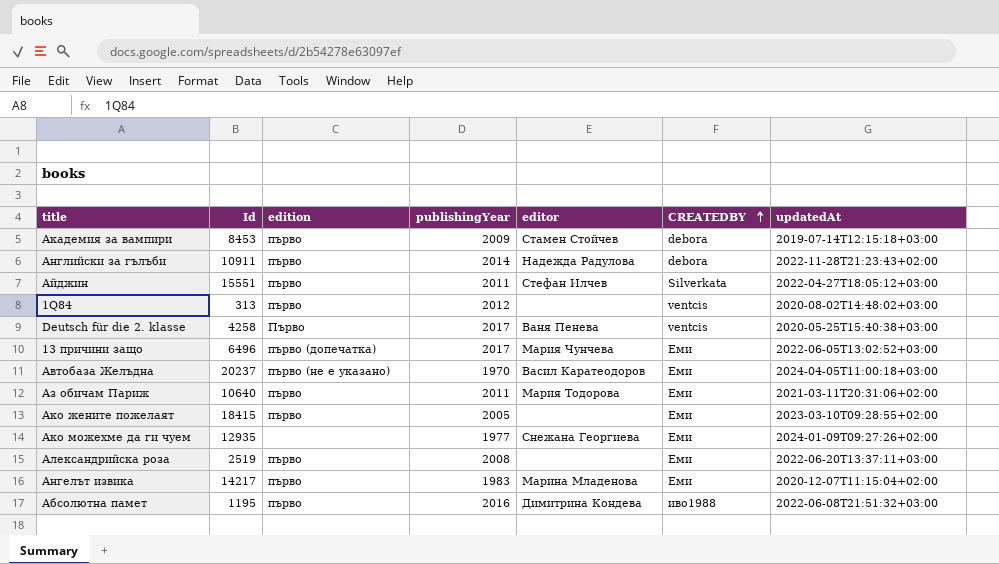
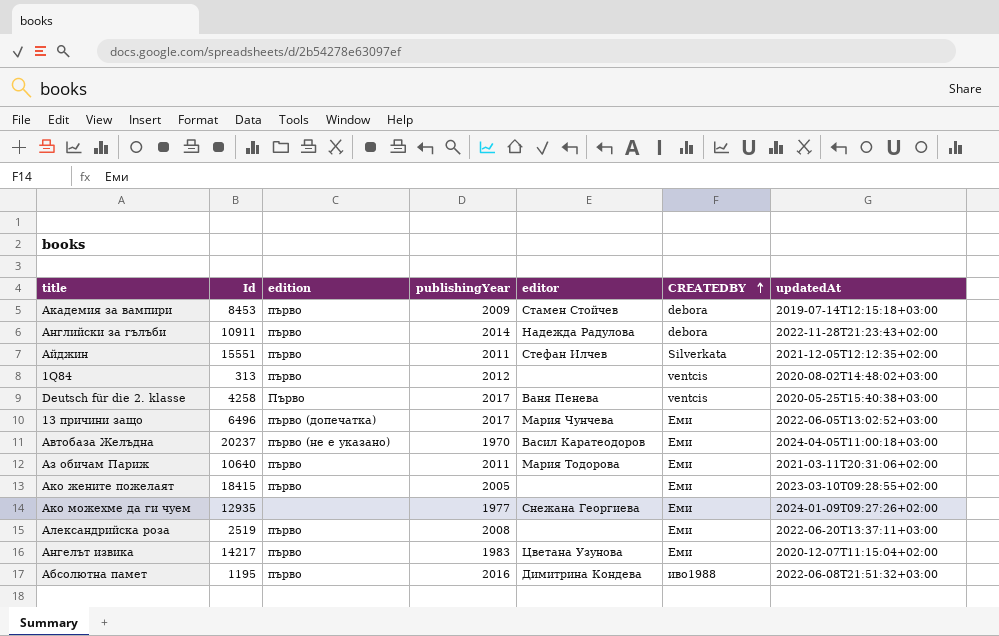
Айджин | updatedAt: 2022-04-27T18:05:12+03:00 -> 2021-12-05T12:12:35+02:00
Ангелът извика | editor: Марина Младенова -> Цветана Узунова

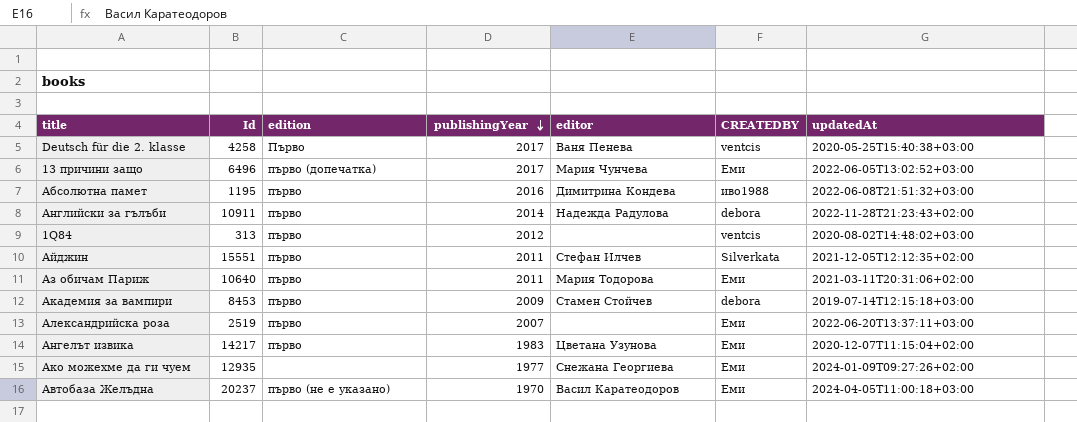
row order: CREATEDBY ascending -> publishingYear descending
row Ако жените пожелаят: 18415 | първо | 2005 | none | Еми | 2023-03-10T09:28:55+02:00 -> none
Александрийска роза | publishingYear: 2008 -> 2007

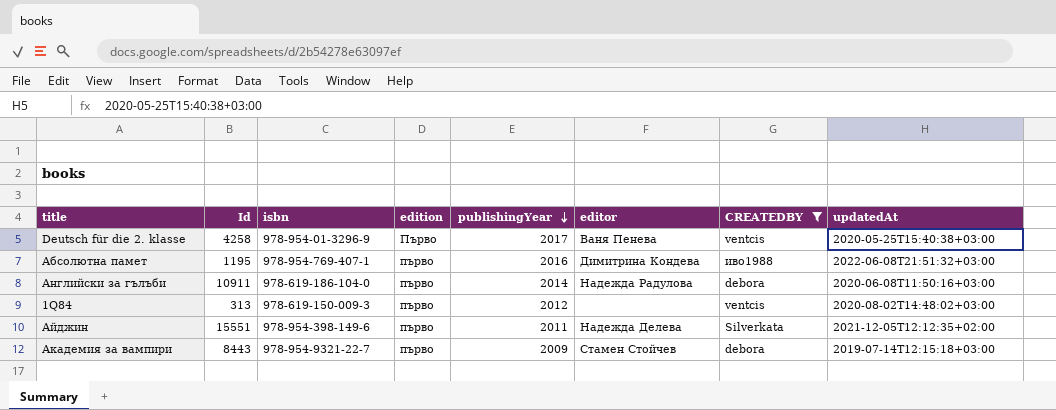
filter: none -> CREATEDBY != Еми
column isbn | position: none -> 3
Английски за гълъби | updatedAt: 2022-11-28T21:23:43+02:00 -> 2020-06-08T11:50:16+03:00
Айджин | editor: Стефан Илчев -> Надежда Делева
Академия за вампири | Id: 8453 -> 8443

